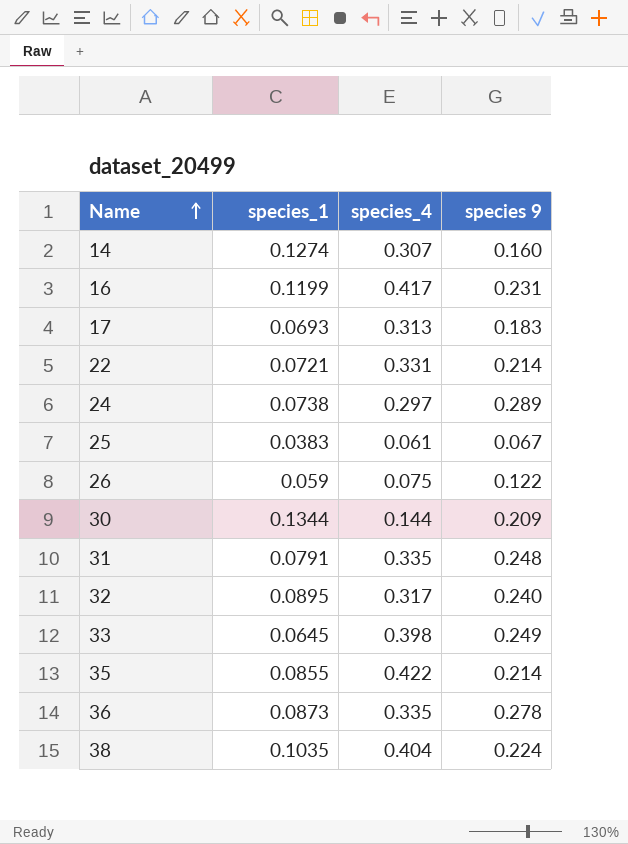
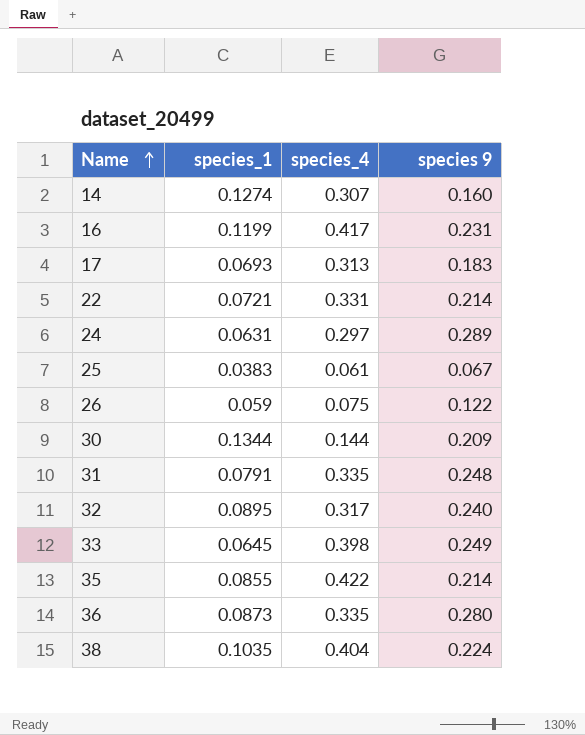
24 | species_1: 0.0738 -> 0.0631
36 | species 9: 0.278 -> 0.280

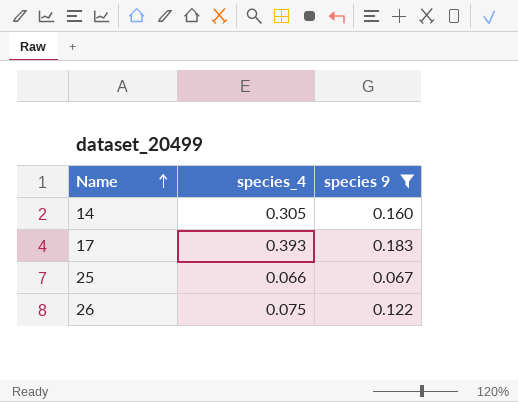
filter: none -> species 9 <= 0.183
column species_1 | position: 2 -> none
14 | species_4: 0.307 -> 0.305
17 | species_4: 0.313 -> 0.393
25 | species_4: 0.061 -> 0.066

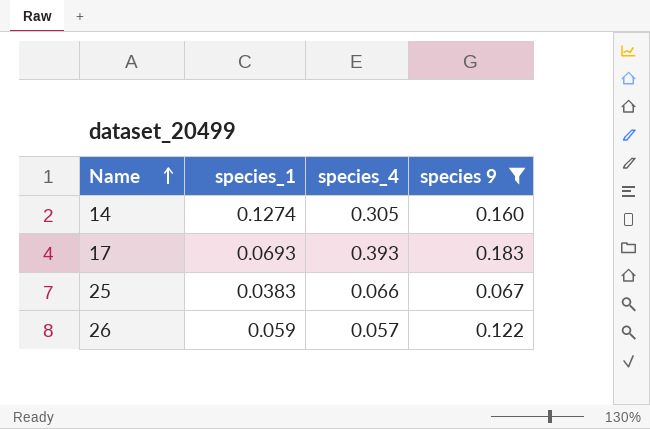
column species_1 | position: none -> 2
26 | species_4: 0.075 -> 0.057

